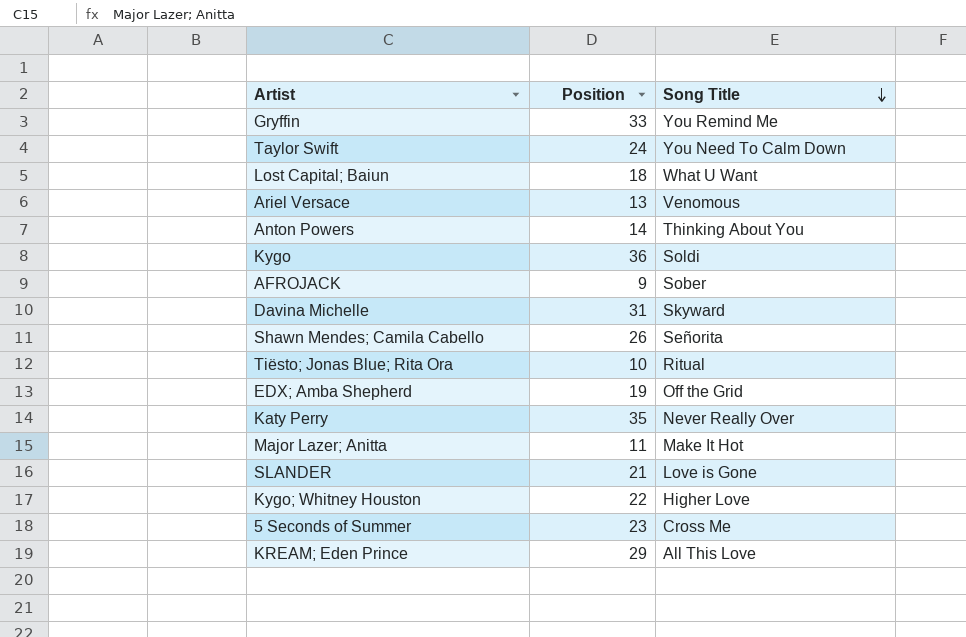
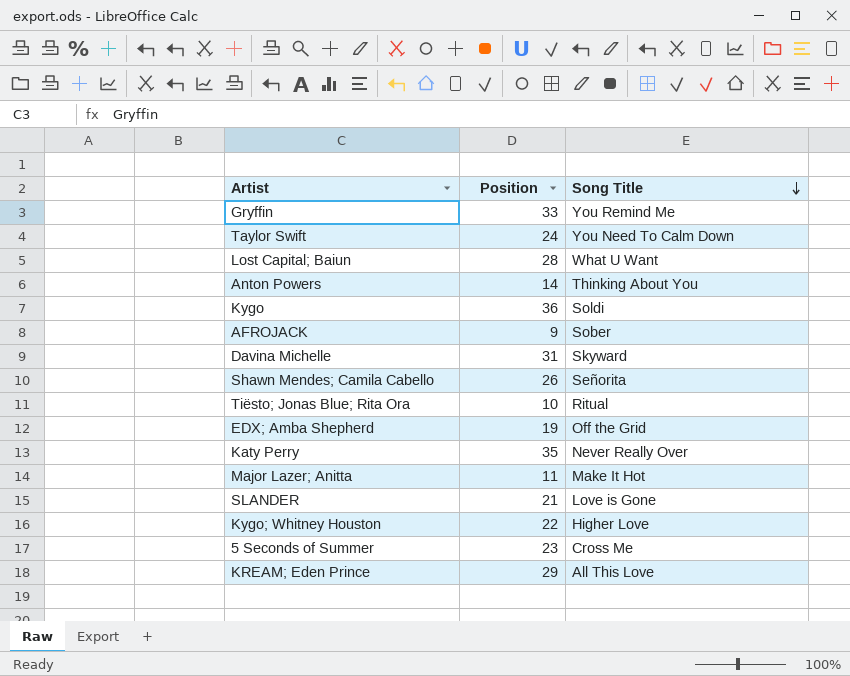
row Ariel Versace: 13 | Venomous -> none
Lost Capital; Baiun | Position: 18 -> 28

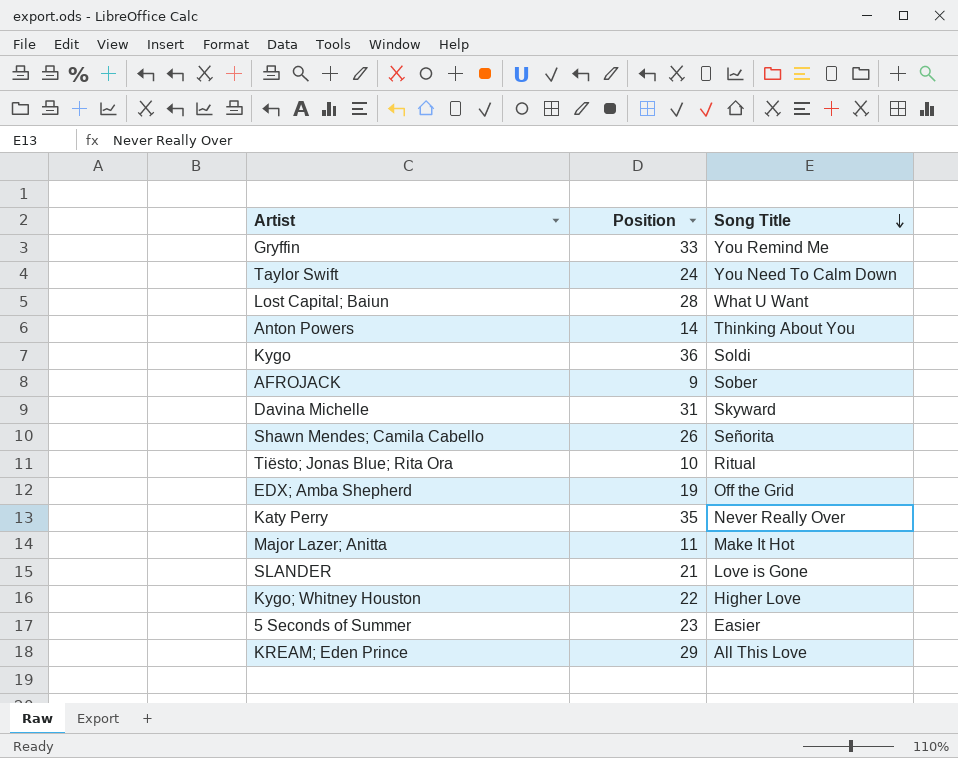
5 Seconds of Summer | Song Title: Cross Me -> Easier

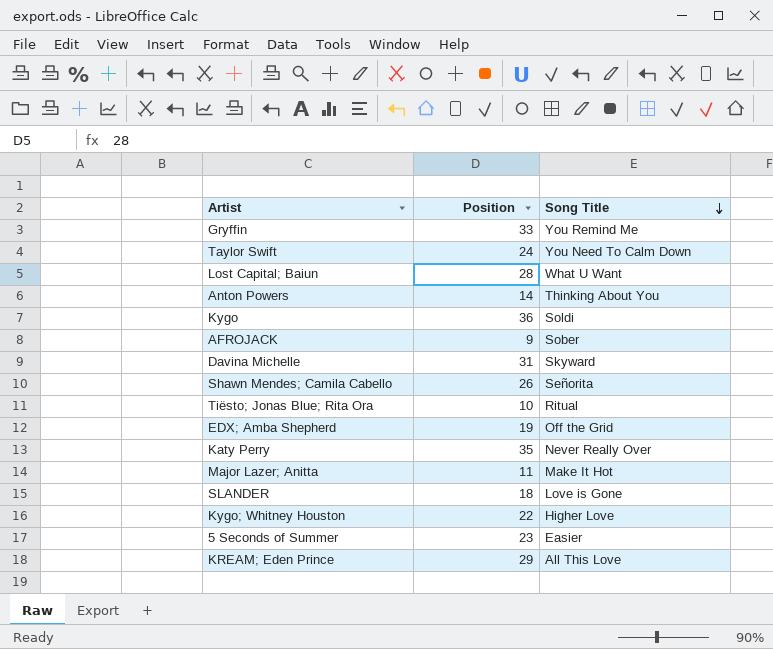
SLANDER | Position: 21 -> 18

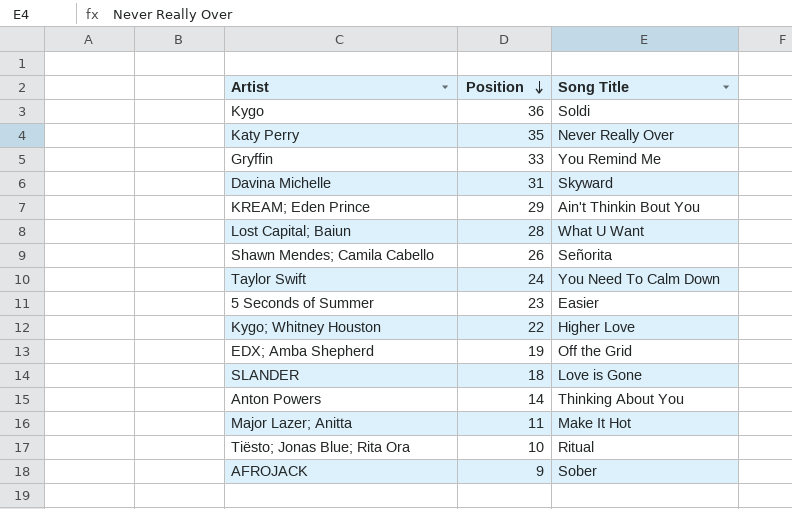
row order: Song Title descending -> Position descending
KREAM; Eden Prince | Song Title: All This Love -> Ain't Thinkin Bout You

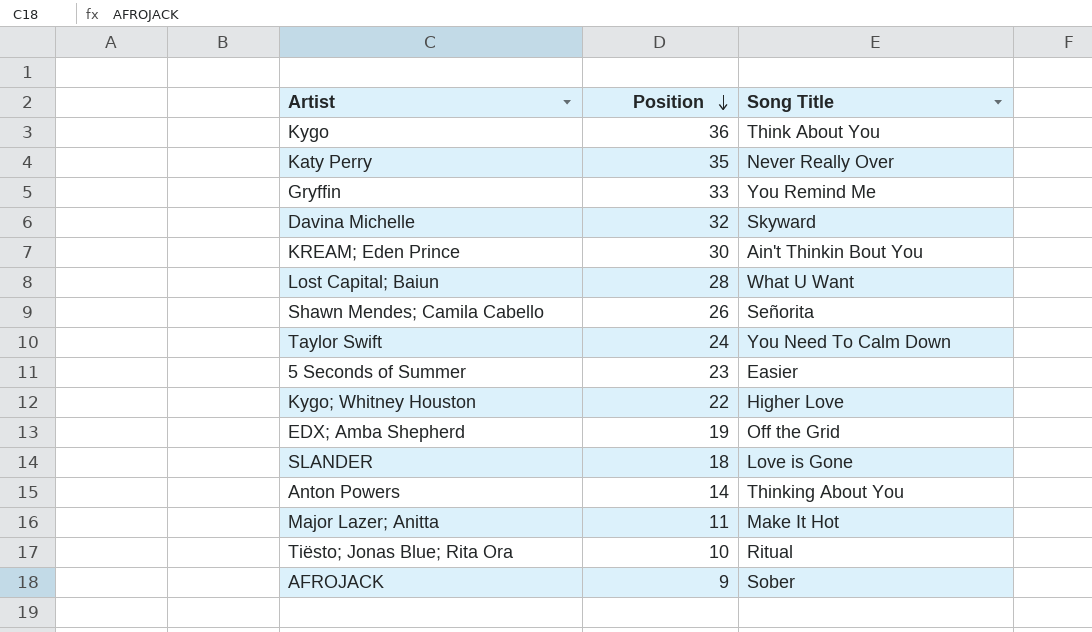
Kygo | Song Title: Soldi -> Think About You
Davina Michelle | Position: 31 -> 32
KREAM; Eden Prince | Position: 29 -> 30

